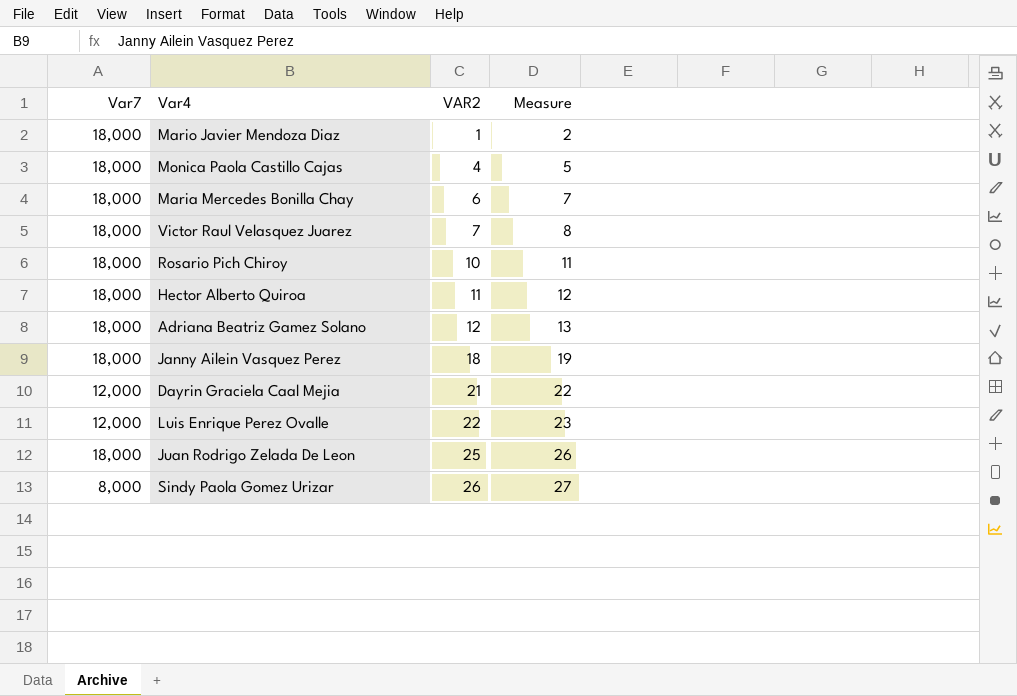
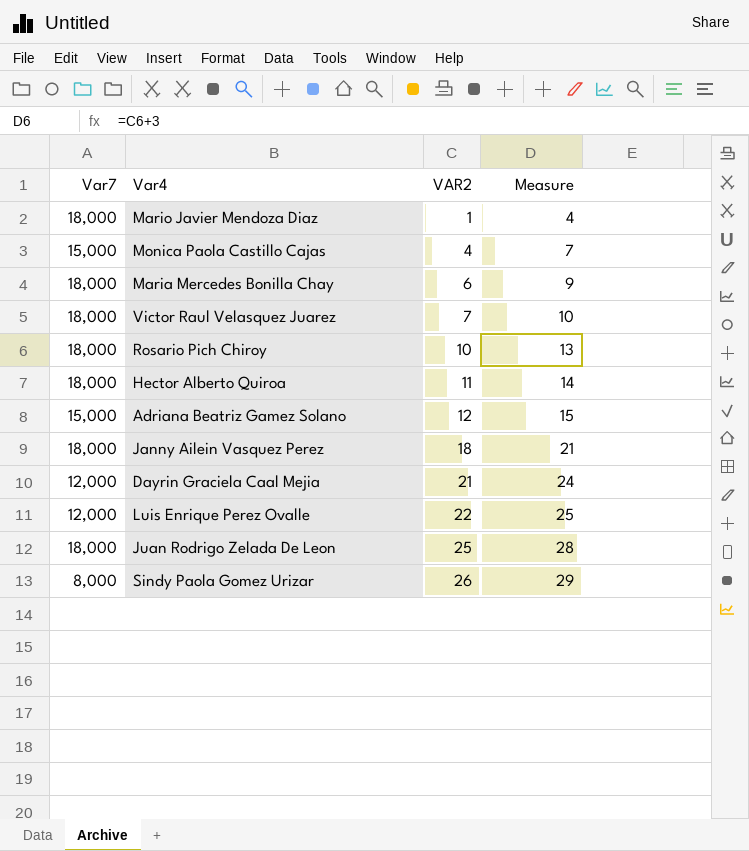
column Measure | formula: [VAR2] + 1 -> [VAR2] + 3
Monica Paola Castillo Cajas | Var7: 18,000 -> 15,000
Adriana Beatriz Gamez Solano | Var7: 18,000 -> 15,000

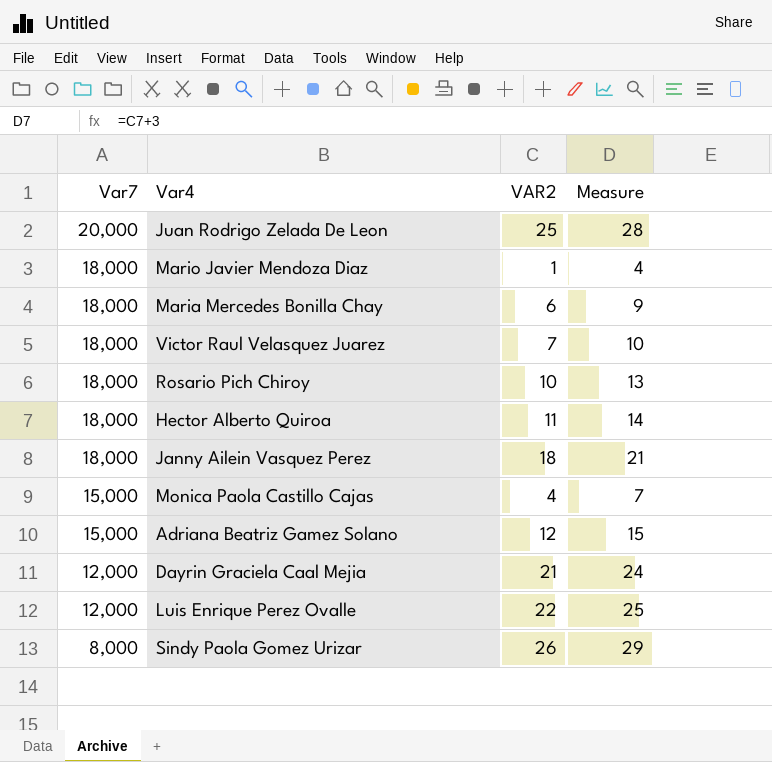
row order: VAR2 ascending -> Var7 descending
Juan Rodrigo Zelada De Leon | Var7: 18,000 -> 20,000

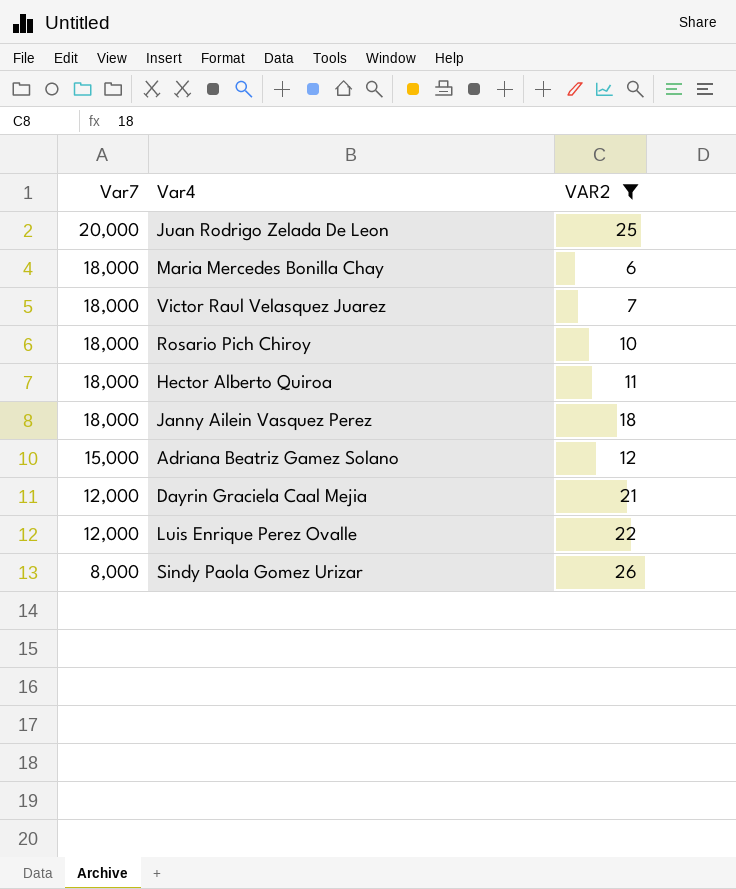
filter: none -> VAR2 >= 6
column Measure | formula: [VAR2] + 3 -> none

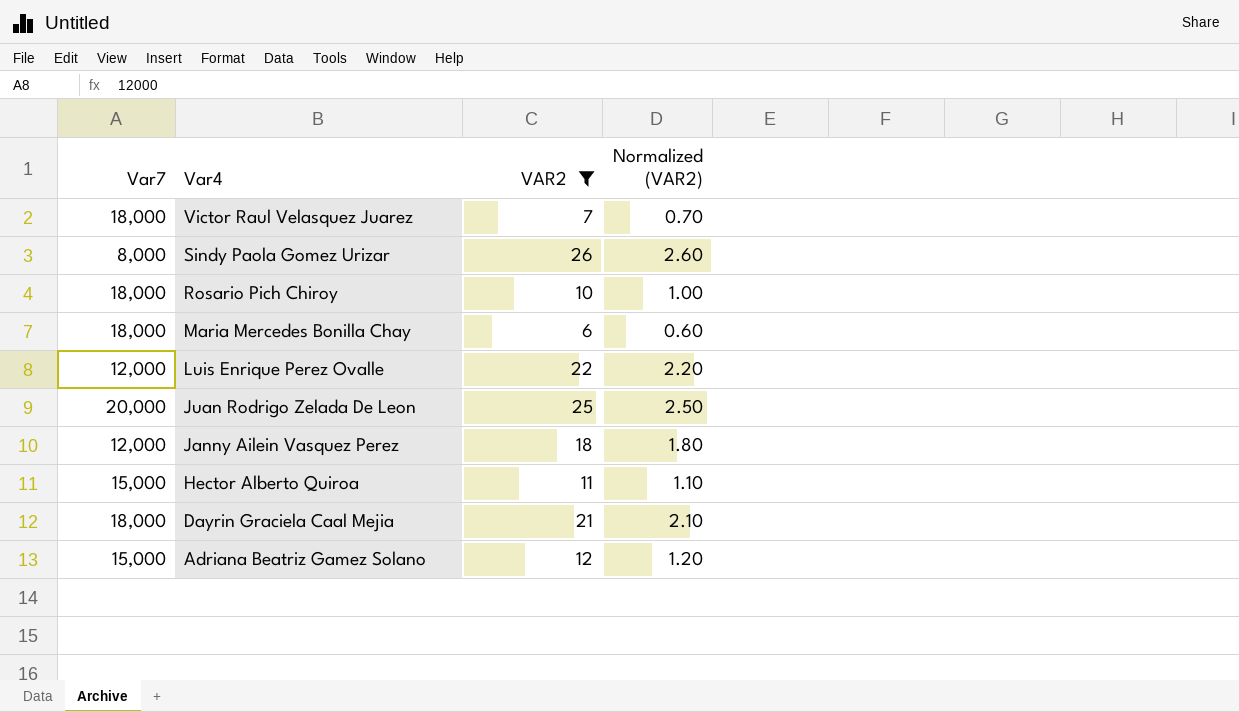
row order: Var7 descending -> Var4 descending
column Normalized (VAR2) | formula: none -> [VAR2] * 0.1
Janny Ailein Vasquez Perez | Var7: 18,000 -> 12,000
Hector Alberto Quiroa | Var7: 18,000 -> 15,000
Dayrin Graciela Caal Mejia | Var7: 12,000 -> 18,000

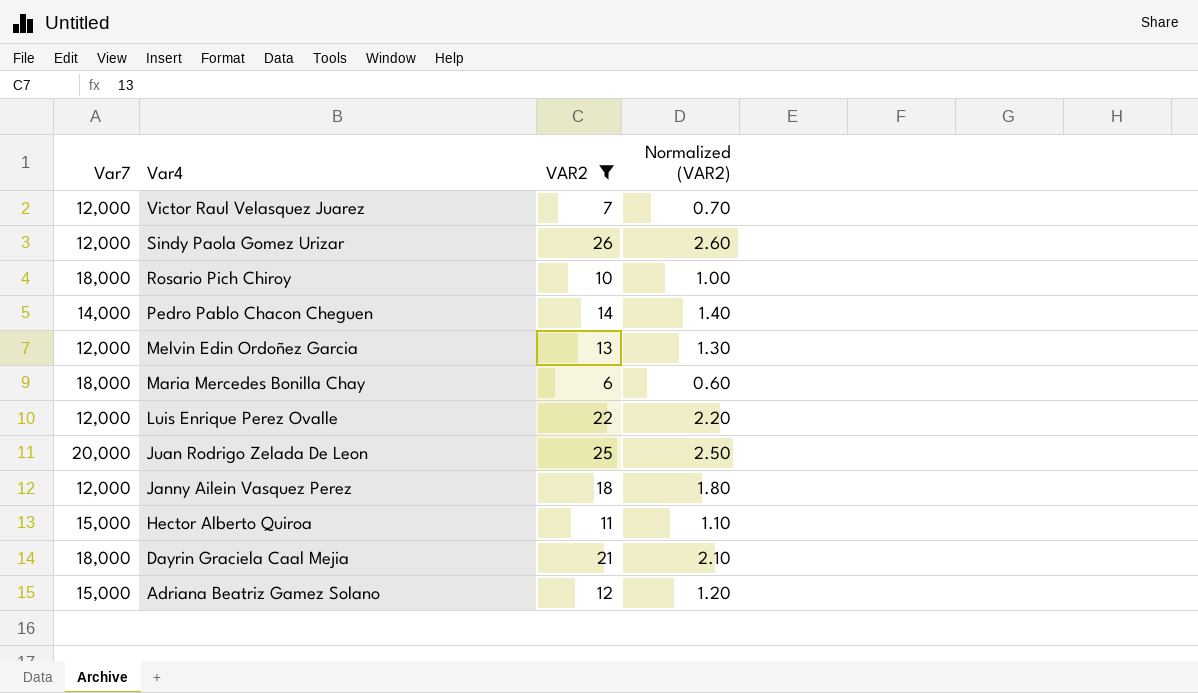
Victor Raul Velasquez Juarez | Var7: 18,000 -> 12,000
Sindy Paola Gomez Urizar | Var7: 8,000 -> 12,000
row Pedro Pablo Chacon Cheguen: none -> 14,000 | 14 | 1.40
row Melvin Edin Ordoñez Garcia: none -> 12,000 | 13 | 1.30

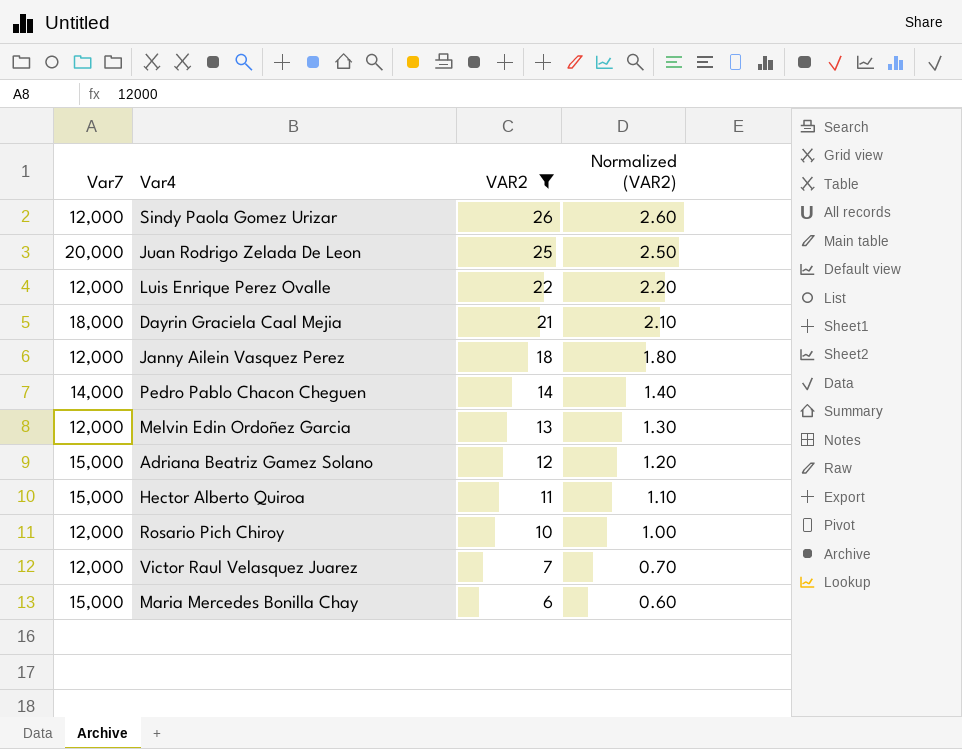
row order: Var4 descending -> VAR2 descending
Rosario Pich Chiroy | Var7: 18,000 -> 12,000
Maria Mercedes Bonilla Chay | Var7: 18,000 -> 15,000

